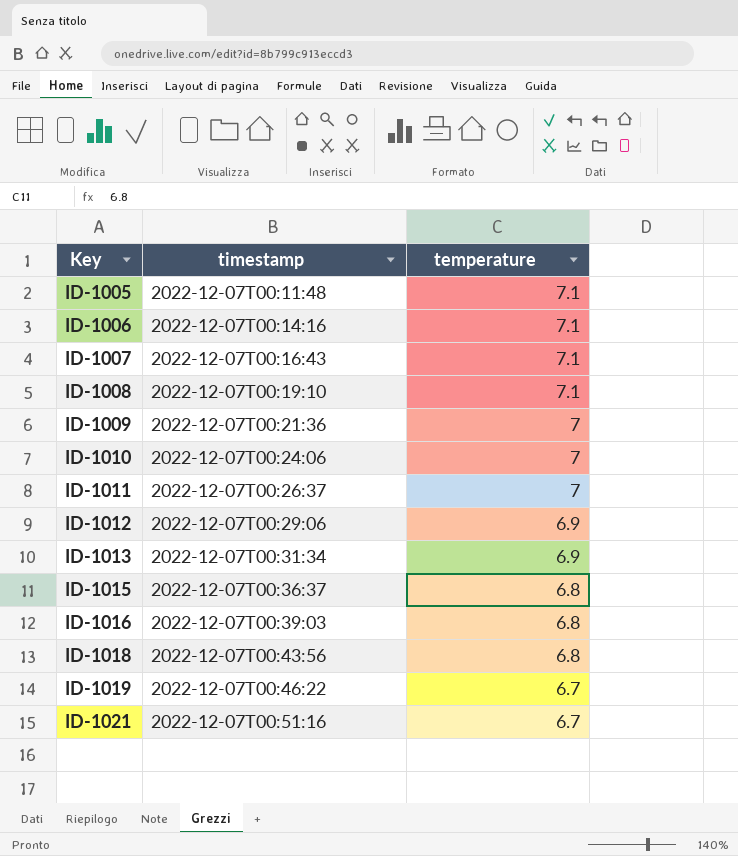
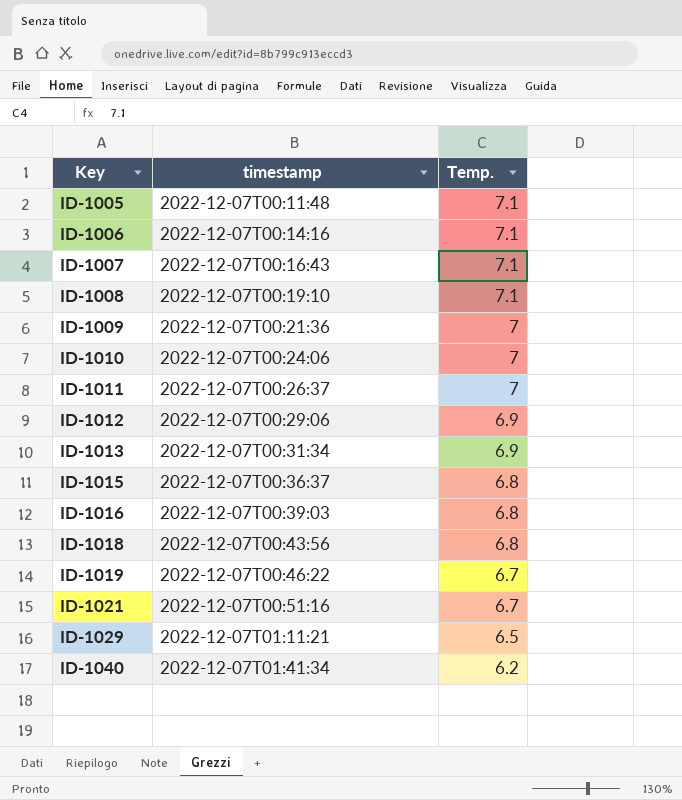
column name: temperature -> Temp.
row ID-1029: none -> 2022-12-07T01:11:21 | 6.5
row ID-1040: none -> 2022-12-07T01:41:34 | 6.2

